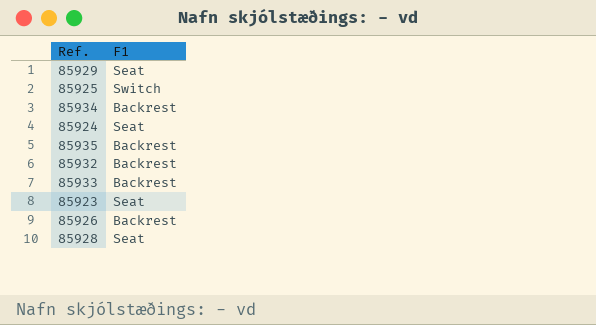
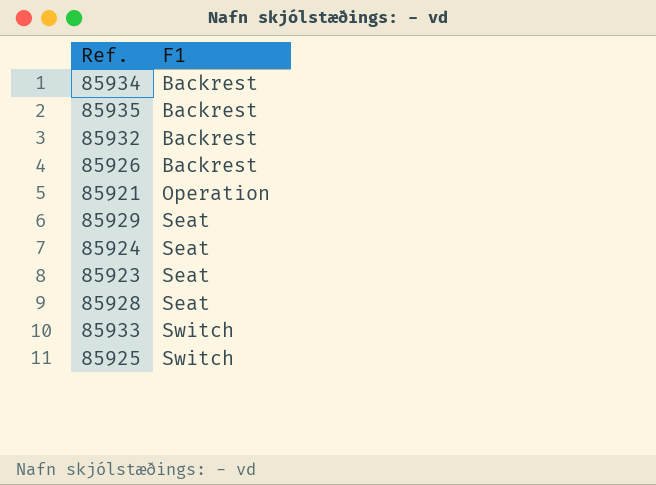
row order: none -> F1 ascending
row 85921: none -> Operation
85933 | F1: Backrest -> Switch

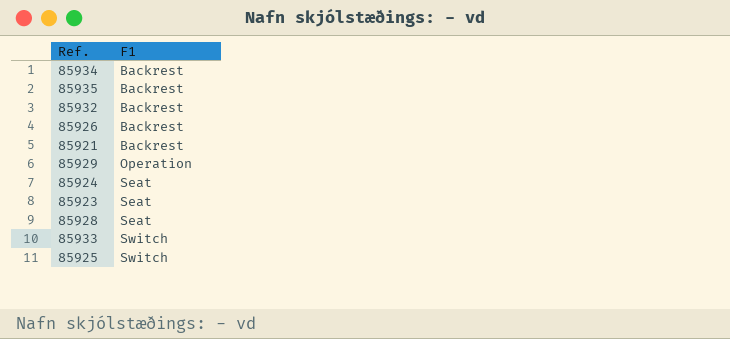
85921 | F1: Operation -> Backrest
85929 | F1: Seat -> Operation

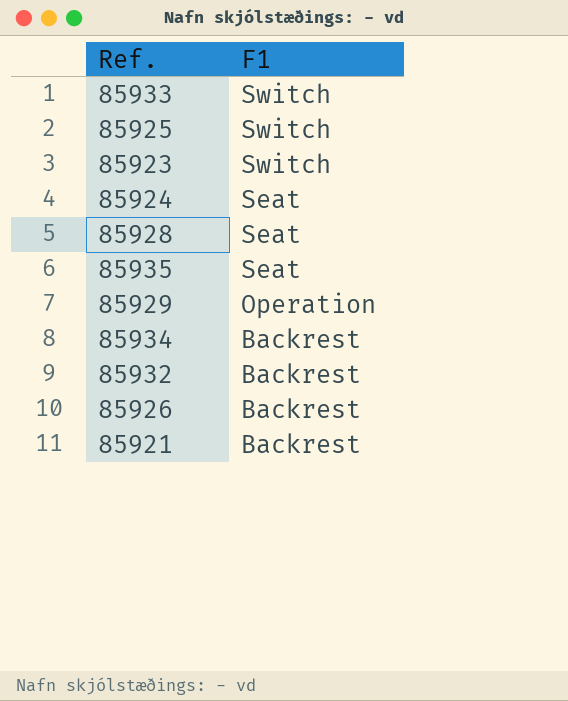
row order: F1 ascending -> F1 descending
85923 | F1: Seat -> Switch
85935 | F1: Backrest -> Seat

